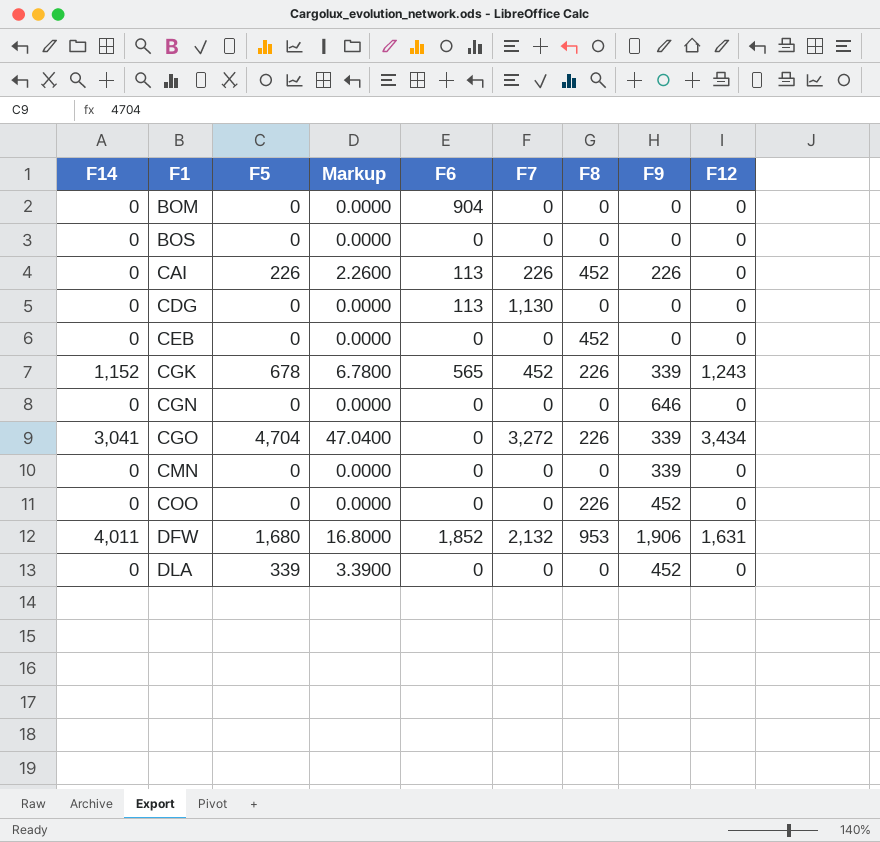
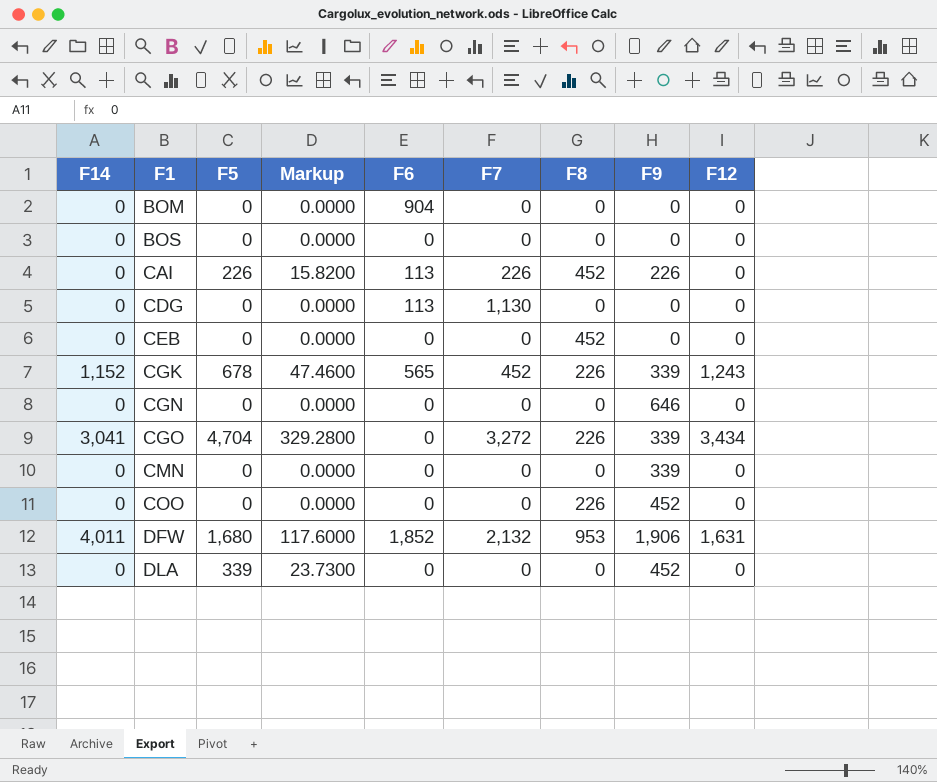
column Markup | formula: [F5] * 0.01 -> [F5] * 0.07

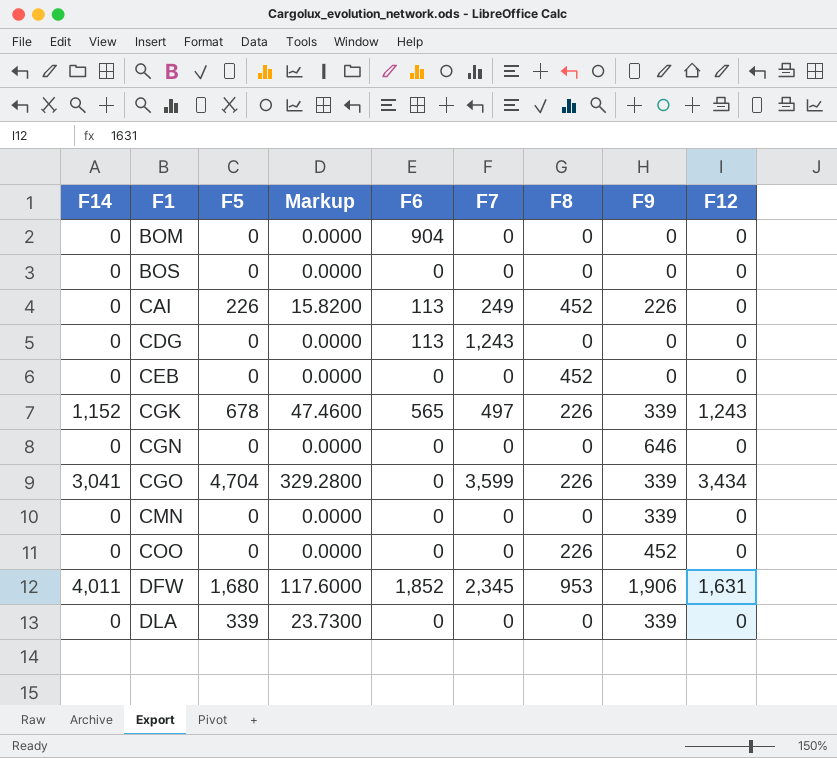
CAI | F7: 226 -> 249
CDG | F7: 1,130 -> 1,243
CGK | F7: 452 -> 497
CGO | F7: 3,272 -> 3,599
DFW | F7: 2,132 -> 2,345
DLA | F9: 452 -> 339

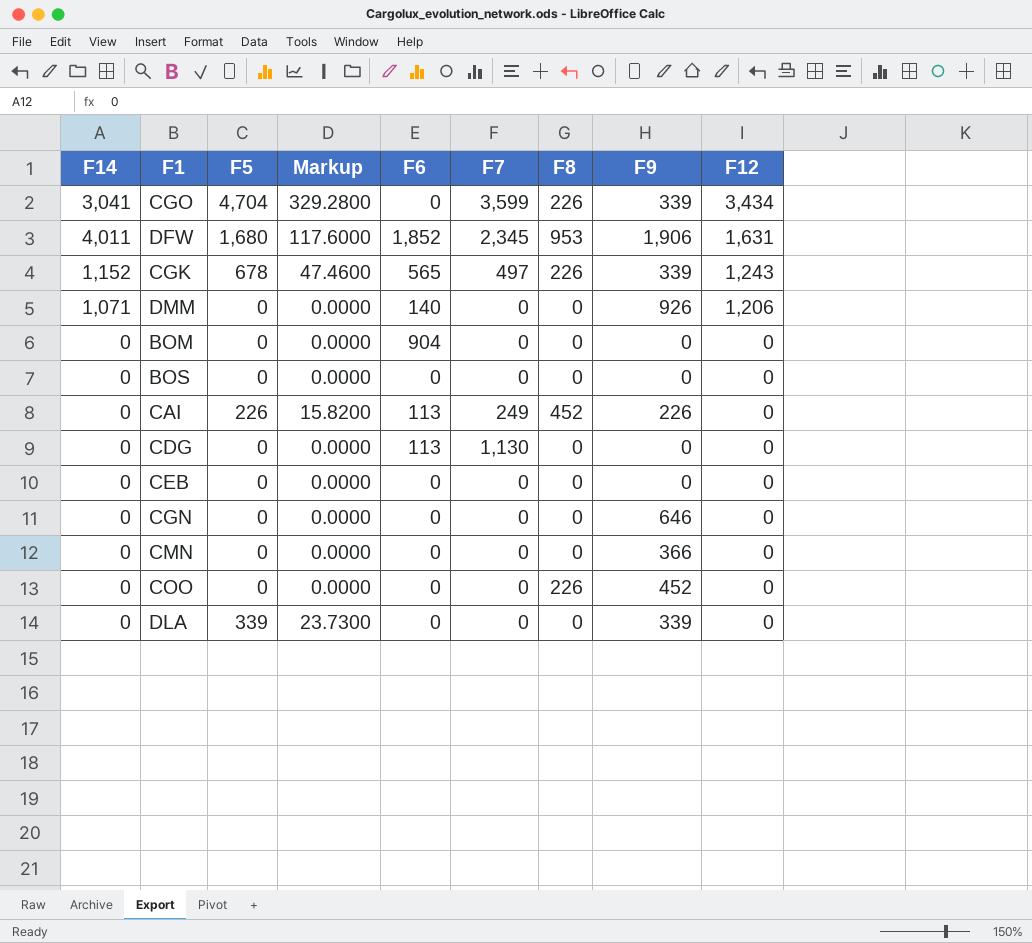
row order: F1 ascending -> F12 descending
row DMM: none -> 1,071 | 0 | 0.0000 | 140 | 0 | 0 | 926 | 1,206
CDG | F7: 1,243 -> 1,130
CEB | F8: 452 -> 0
CMN | F9: 339 -> 366

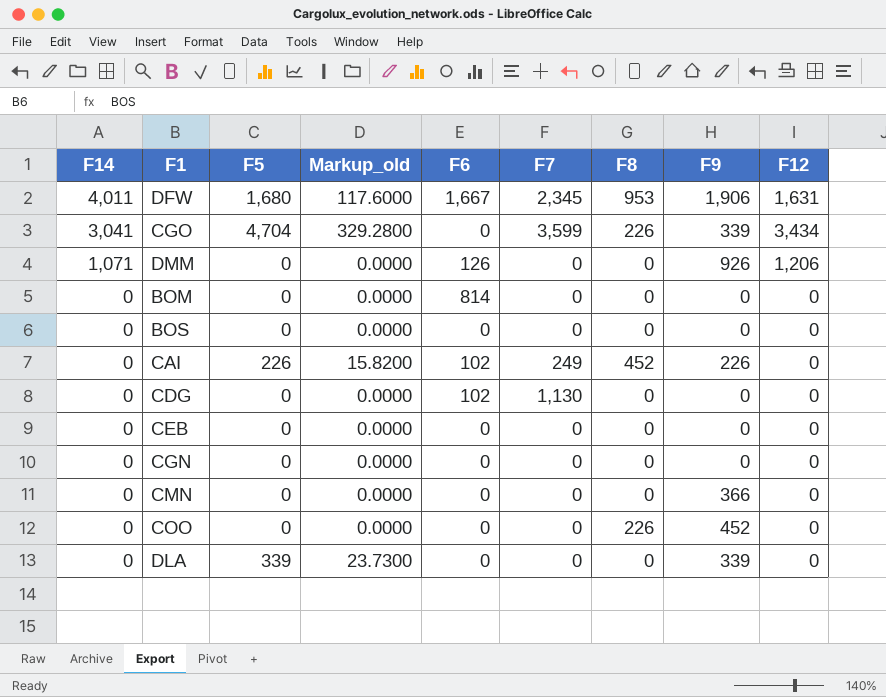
row order: F12 descending -> F14 descending
column name: Markup -> Markup_old
row CGK: 1,152 | 678 | 47.4600 | 565 | 497 | 226 | 339 | 1,243 -> none
DFW | F6: 1,852 -> 1,667
DMM | F6: 140 -> 126
BOM | F6: 904 -> 814
CAI | F6: 113 -> 102
CDG | F6: 113 -> 102
CGN | F9: 646 -> 0

